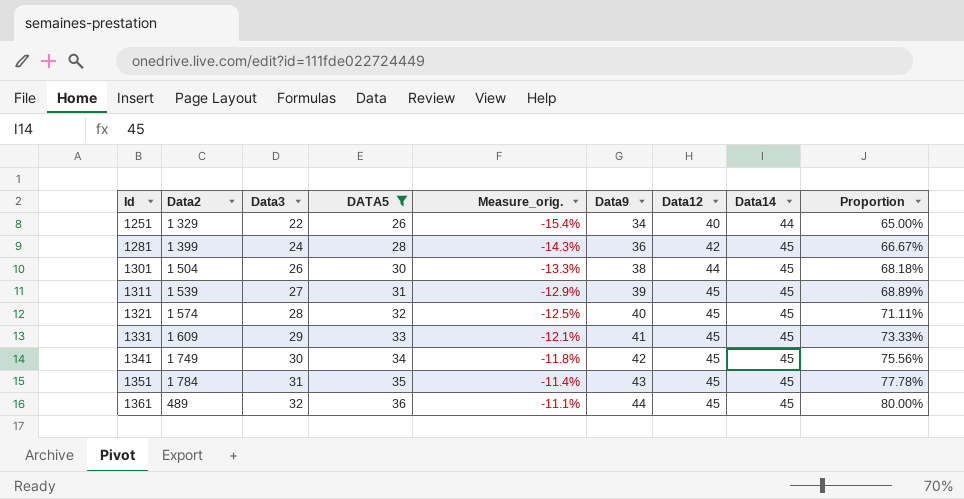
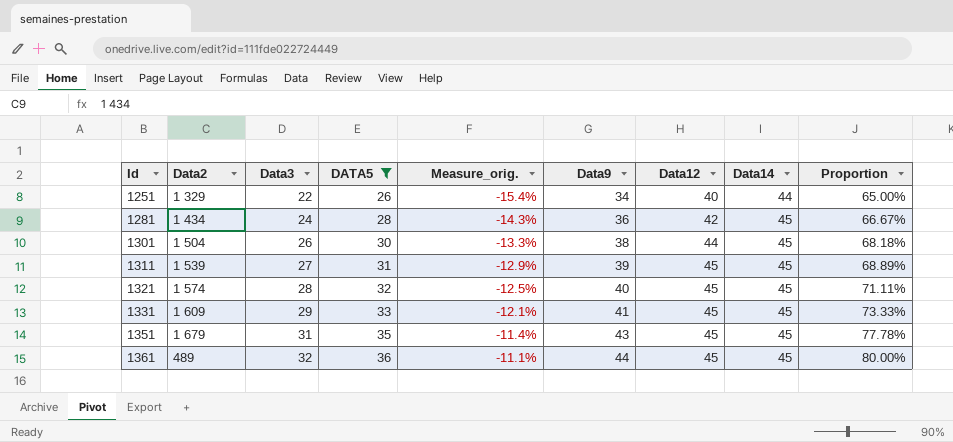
row 1341: 1 749 | 30 | 34 | -11.8% | 42 | 45 | 45 | 75.56% -> none
1281 | Data2: 1 399 -> 1 434
1351 | Data2: 1 784 -> 1 679

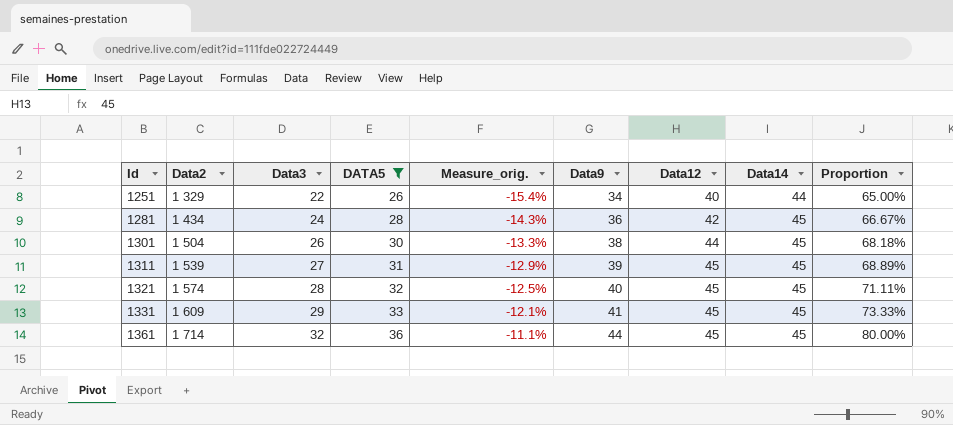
row 1351: 1 679 | 31 | 35 | -11.4% | 43 | 45 | 45 | 77.78% -> none
1361 | Data2: 489 -> 1 714

